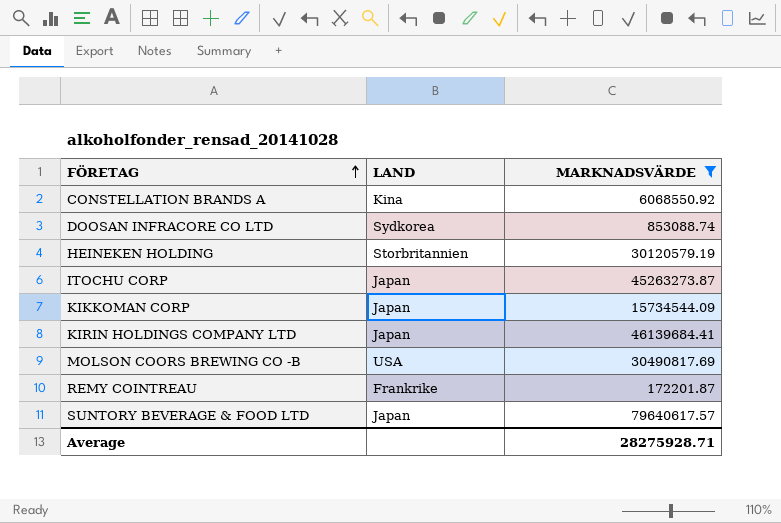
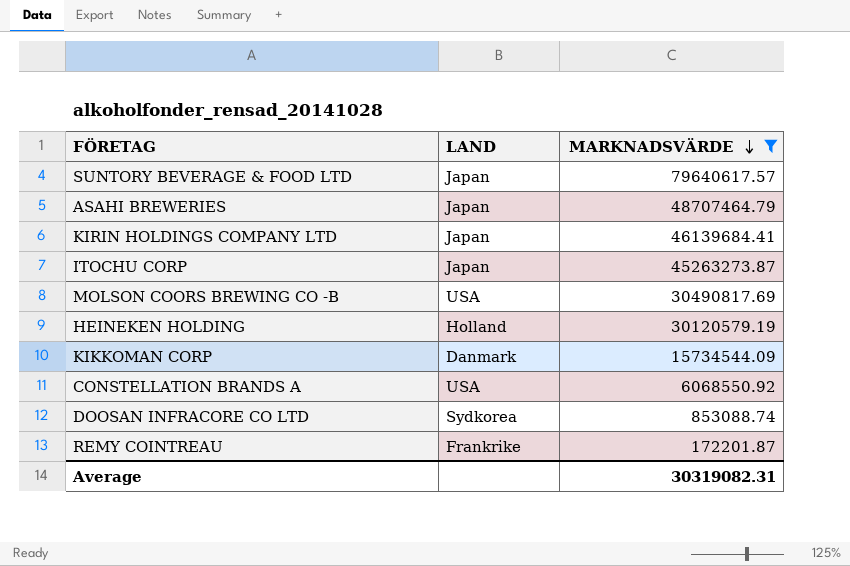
row order: FÖRETAG ascending -> MARKNADSVÄRDE descending
row ASAHI BREWERIES: none -> Japan | 48707464.79
HEINEKEN HOLDING | LAND: Storbritannien -> Holland
KIKKOMAN CORP | LAND: Japan -> Danmark
CONSTELLATION BRANDS A | LAND: Kina -> USA
Average | MARKNADSVÄRDE: 28275928.71 -> 30319082.31

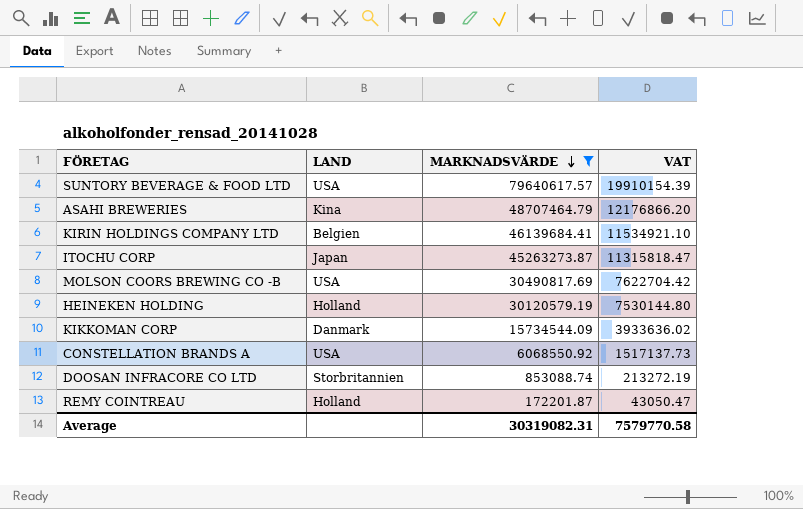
column VAT | formula: none -> [MARKNADSVÄRDE] * 0.25
SUNTORY BEVERAGE & FOOD LTD | LAND: Japan -> USA
ASAHI BREWERIES | LAND: Japan -> Kina
KIRIN HOLDINGS COMPANY LTD | LAND: Japan -> Belgien
DOOSAN INFRACORE CO LTD | LAND: Sydkorea -> Storbritannien
REMY COINTREAU | LAND: Frankrike -> Holland

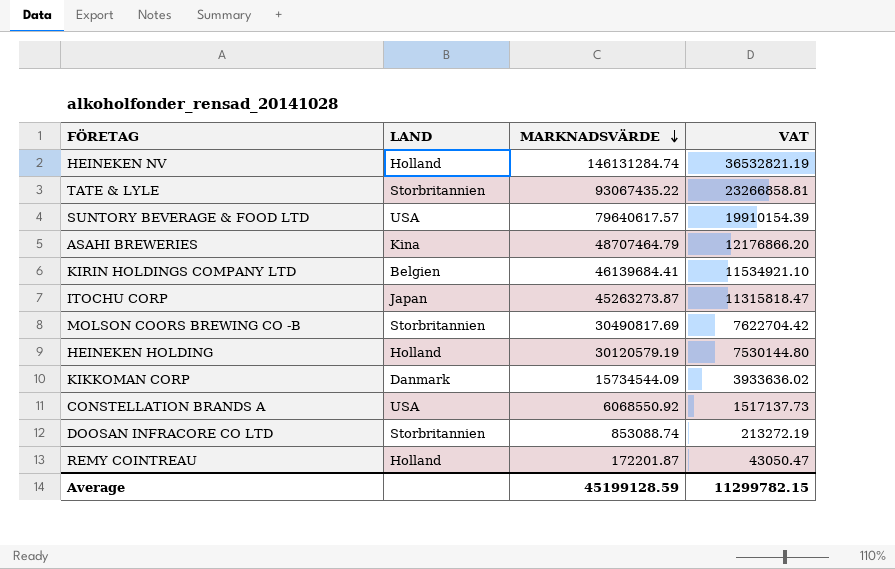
filter: MARKNADSVÄRDE <= 79640617.57 -> none
MOLSON COORS BREWING CO -B | LAND: USA -> Storbritannien
Average | MARKNADSVÄRDE: 30319082.31 -> 45199128.59
Average | VAT: 7579770.58 -> 11299782.15

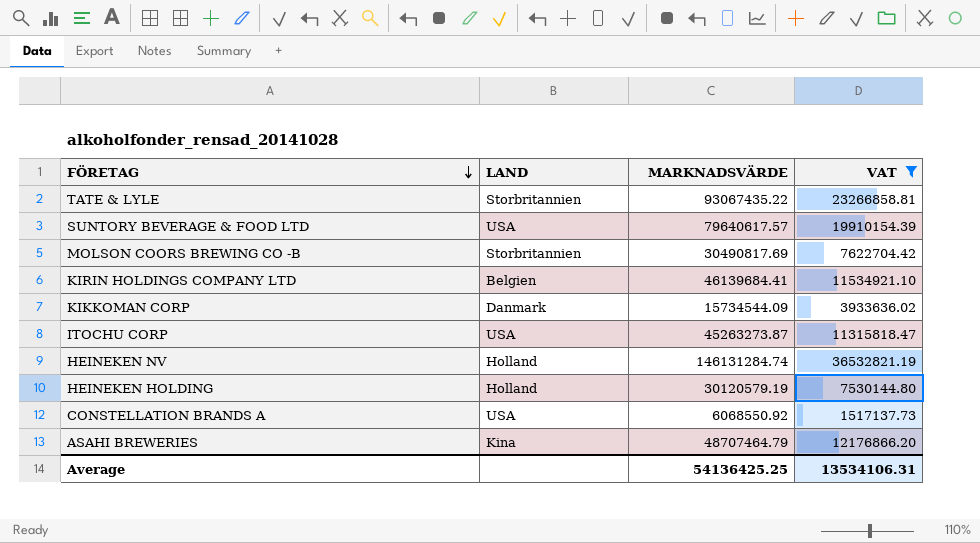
filter: none -> VAT >= 1517137.73
row order: MARKNADSVÄRDE descending -> FÖRETAG descending
ITOCHU CORP | LAND: Japan -> USA
Average | MARKNADSVÄRDE: 45199128.59 -> 54136425.25
Average | VAT: 11299782.15 -> 13534106.31

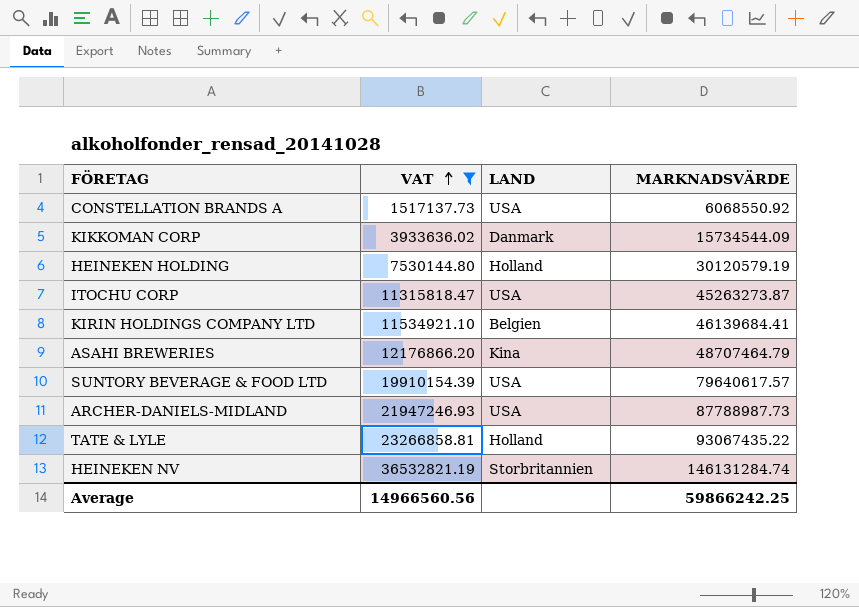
row order: FÖRETAG descending -> VAT ascending
column VAT | position: 4 -> 2
row MOLSON COORS BREWING CO -B: Storbritannien | 30490817.69 | 7622704.42 -> none
row ARCHER-DANIELS-MIDLAND: none -> 21947246.93 | USA | 87788987.73
TATE & LYLE | LAND: Storbritannien -> Holland
HEINEKEN NV | LAND: Holland -> Storbritannien
Average | VAT: 13534106.31 -> 14966560.56
Average | MARKNADSVÄRDE: 54136425.25 -> 59866242.25

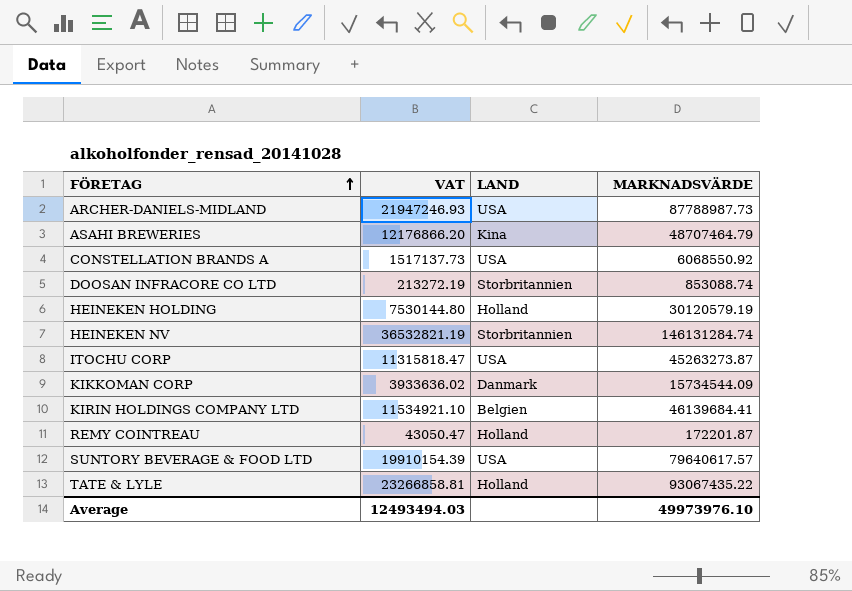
filter: VAT >= 1517137.73 -> none
row order: VAT ascending -> FÖRETAG ascending
Average | VAT: 14966560.56 -> 12493494.03
Average | MARKNADSVÄRDE: 59866242.25 -> 49973976.10

